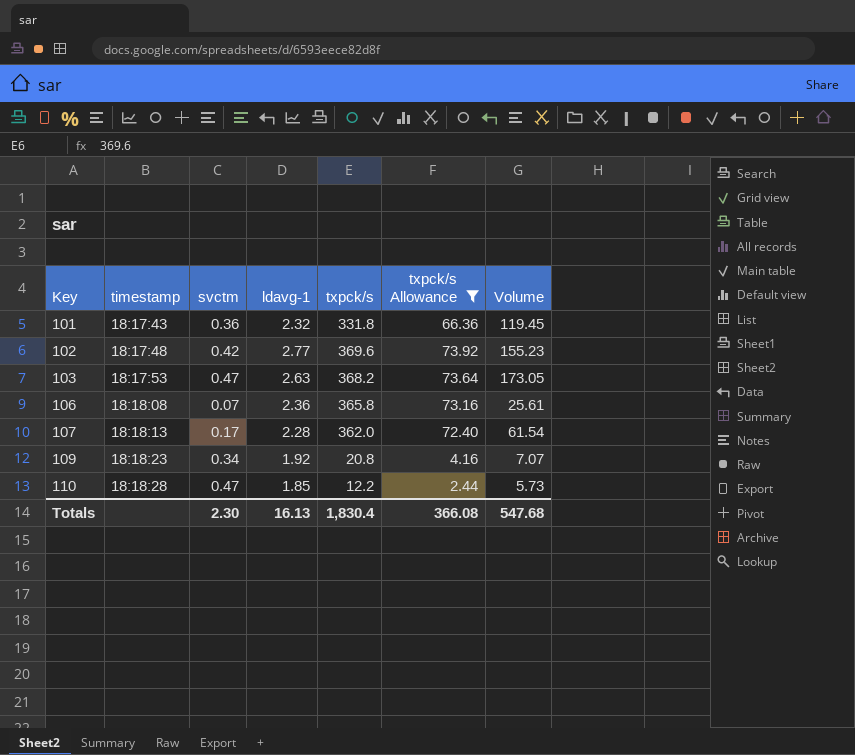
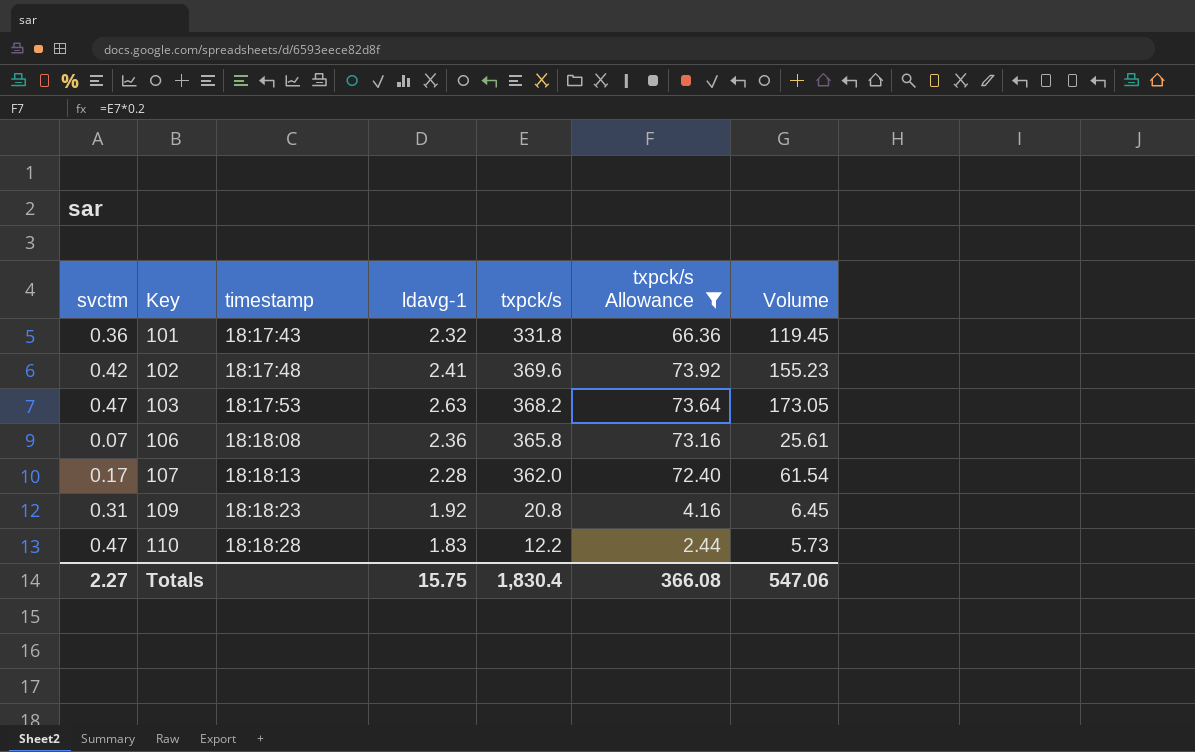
column svctm | position: 3 -> 1
102 | ldavg-1: 2.77 -> 2.41
109 | svctm: 0.34 -> 0.31
109 | Volume: 7.07 -> 6.45
110 | ldavg-1: 1.85 -> 1.83
Totals | svctm: 2.30 -> 2.27
Totals | ldavg-1: 16.13 -> 15.75
Totals | Volume: 547.68 -> 547.06

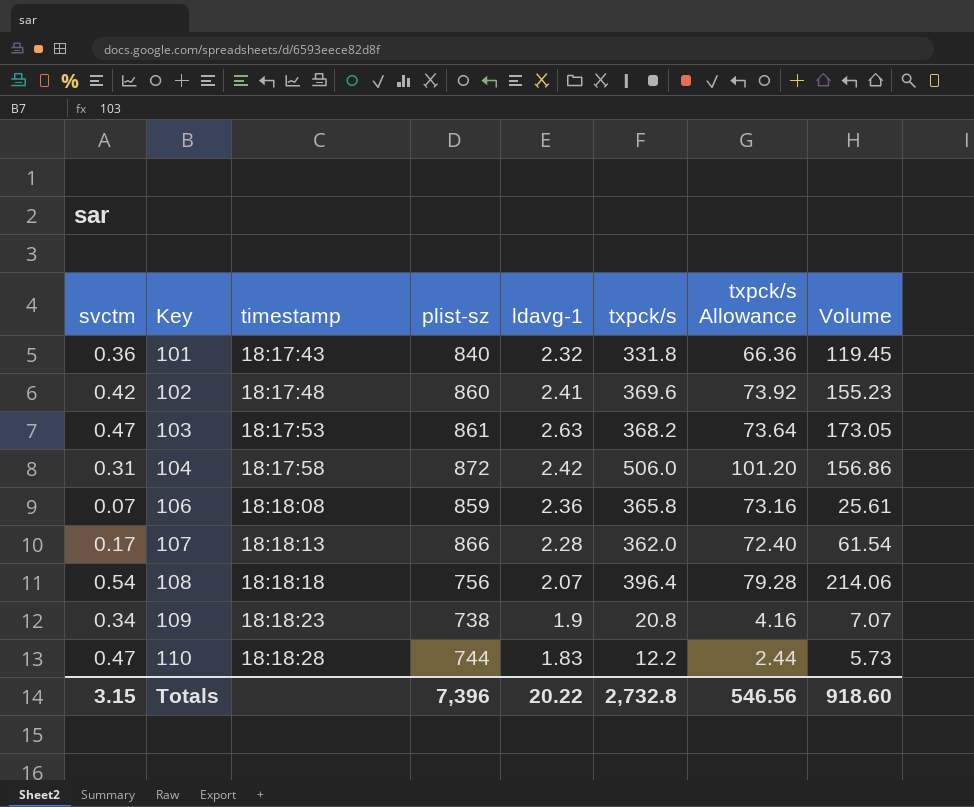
filter: txpck/s Allowance <= 73.92 -> none
column plist-sz | position: none -> 4
109 | svctm: 0.31 -> 0.34
109 | ldavg-1: 1.92 -> 1.9
109 | Volume: 6.45 -> 7.07
Totals | svctm: 2.27 -> 3.15
Totals | ldavg-1: 15.75 -> 20.22
Totals | txpck/s: 1,830.4 -> 2,732.8
Totals | txpck/s Allowance: 366.08 -> 546.56
Totals | Volume: 547.06 -> 918.60

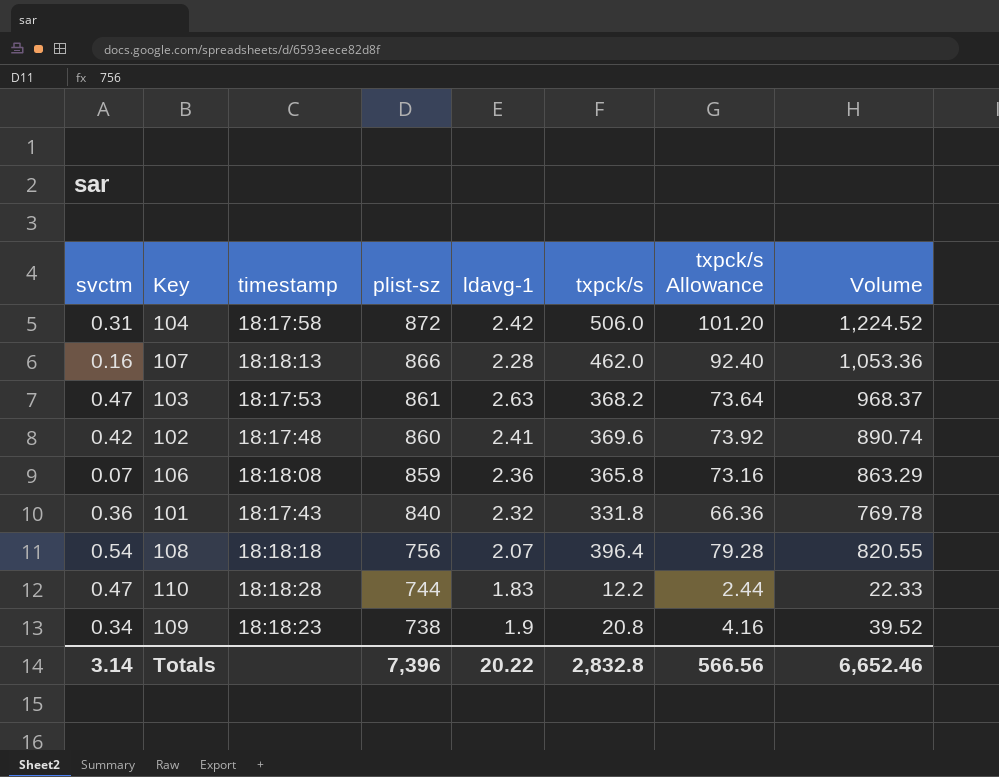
row order: Key ascending -> plist-sz descending
column Volume | formula: [svctm] * [txpck/s] -> [ldavg-1] * [txpck/s]
107 | svctm: 0.17 -> 0.16
107 | txpck/s: 362.0 -> 462.0
107 | txpck/s Allowance: 72.40 -> 92.40
Totals | svctm: 3.15 -> 3.14
Totals | txpck/s: 2,732.8 -> 2,832.8
Totals | txpck/s Allowance: 546.56 -> 566.56
Totals | Volume: 918.60 -> 6,652.46

